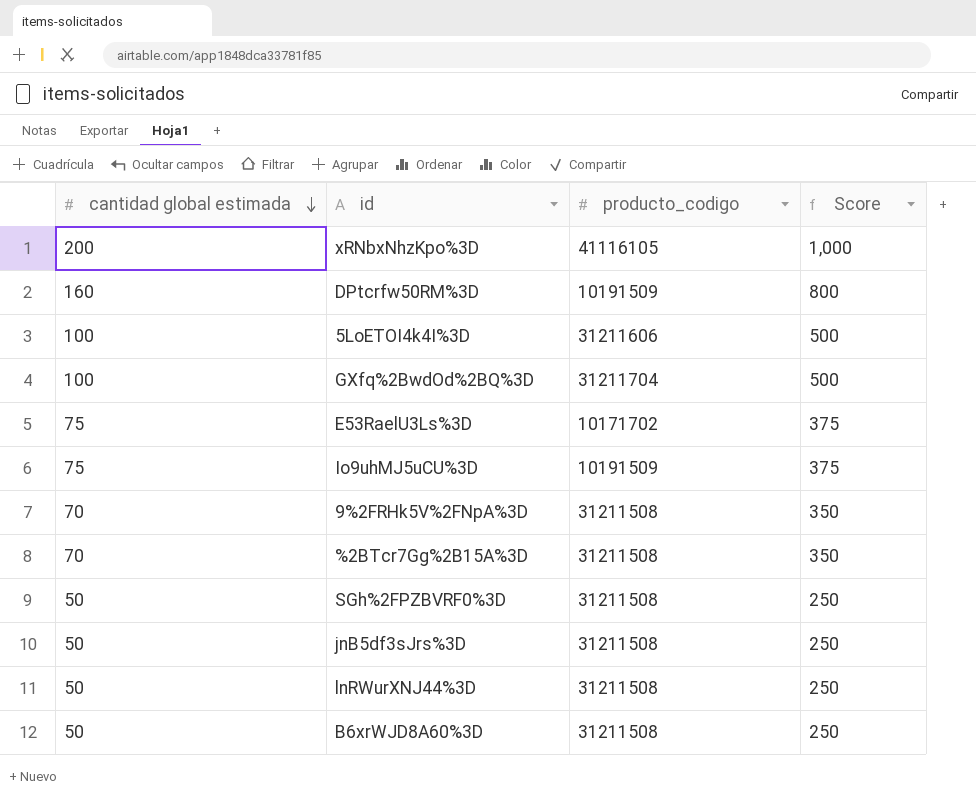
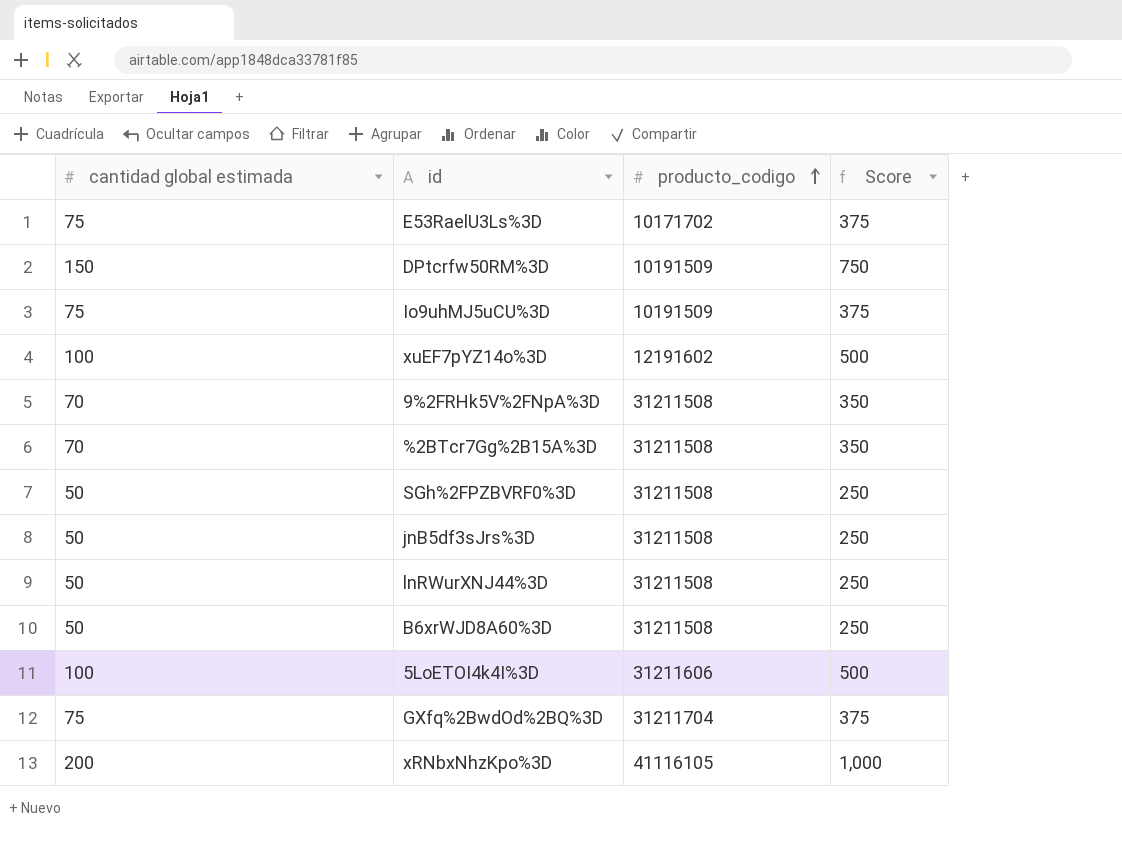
row order: cantidad global estimada descending -> producto_codigo ascending
DPtcrfw50RM%3D | cantidad global estimada: 160 -> 150
DPtcrfw50RM%3D | Score: 800 -> 750
row xuEF7pYZ14o%3D: none -> 100 | 12191602 | 500
GXfq%2BwdOd%2BQ%3D | cantidad global estimada: 100 -> 75
GXfq%2BwdOd%2BQ%3D | Score: 500 -> 375

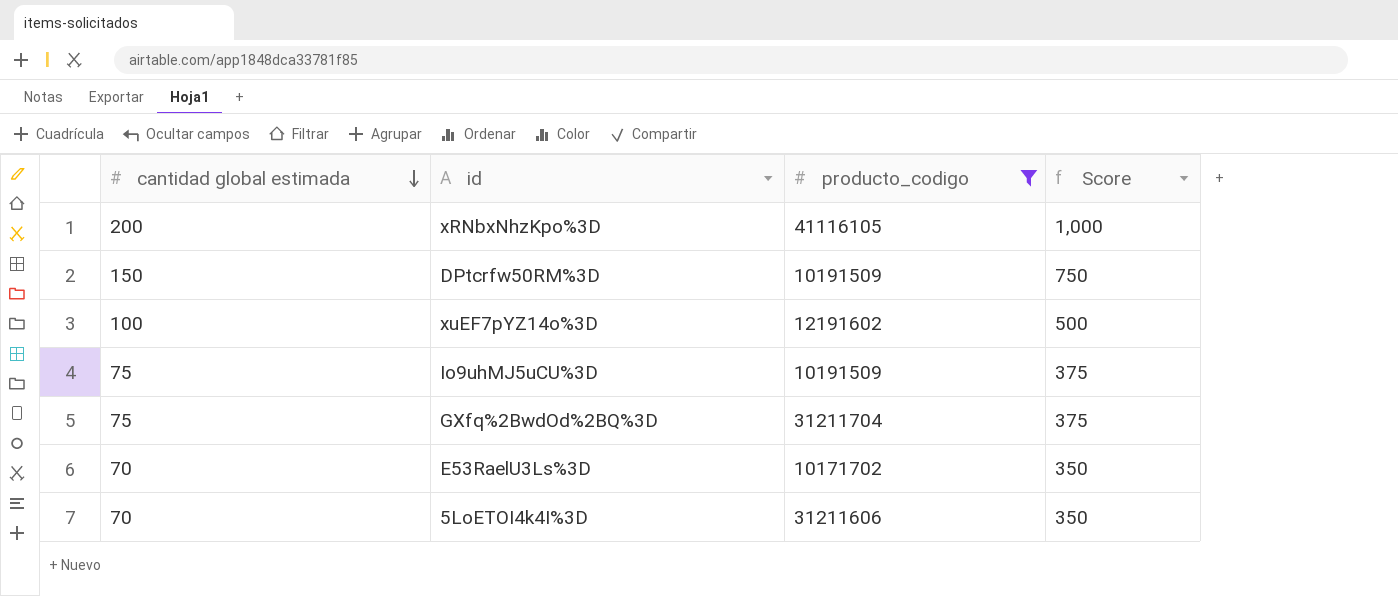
filter: none -> producto_codigo != 31211508
row order: producto_codigo ascending -> cantidad global estimada descending
E53RaelU3Ls%3D | cantidad global estimada: 75 -> 70
E53RaelU3Ls%3D | Score: 375 -> 350
5LoETOI4k4I%3D | cantidad global estimada: 100 -> 70
5LoETOI4k4I%3D | Score: 500 -> 350

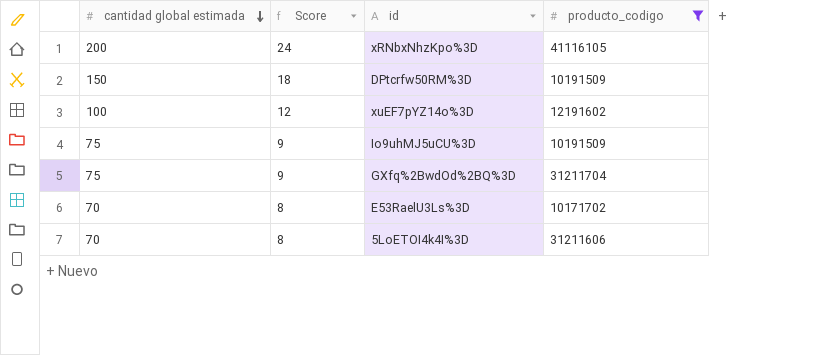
column Score | formula: [cantidad global estimada] * 5 -> [cantidad global estimada] * 0.12
column Score | position: 4 -> 2

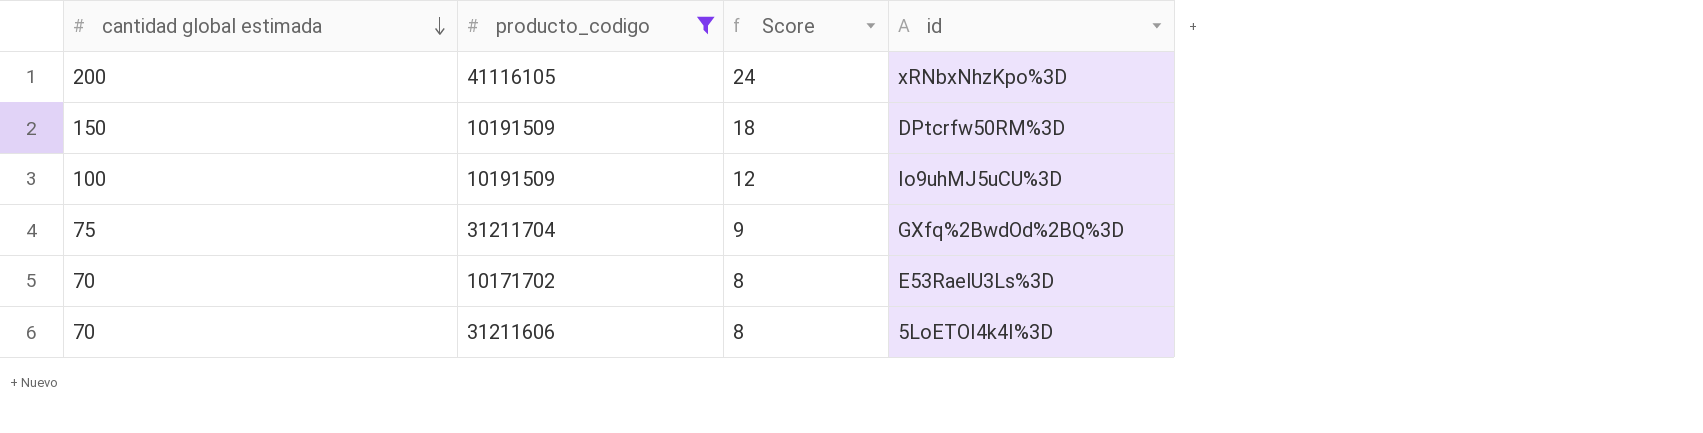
column producto_codigo | position: 4 -> 2
row xuEF7pYZ14o%3D: 100 | 12 | 12191602 -> none
Io9uhMJ5uCU%3D | cantidad global estimada: 75 -> 100
Io9uhMJ5uCU%3D | Score: 9 -> 12

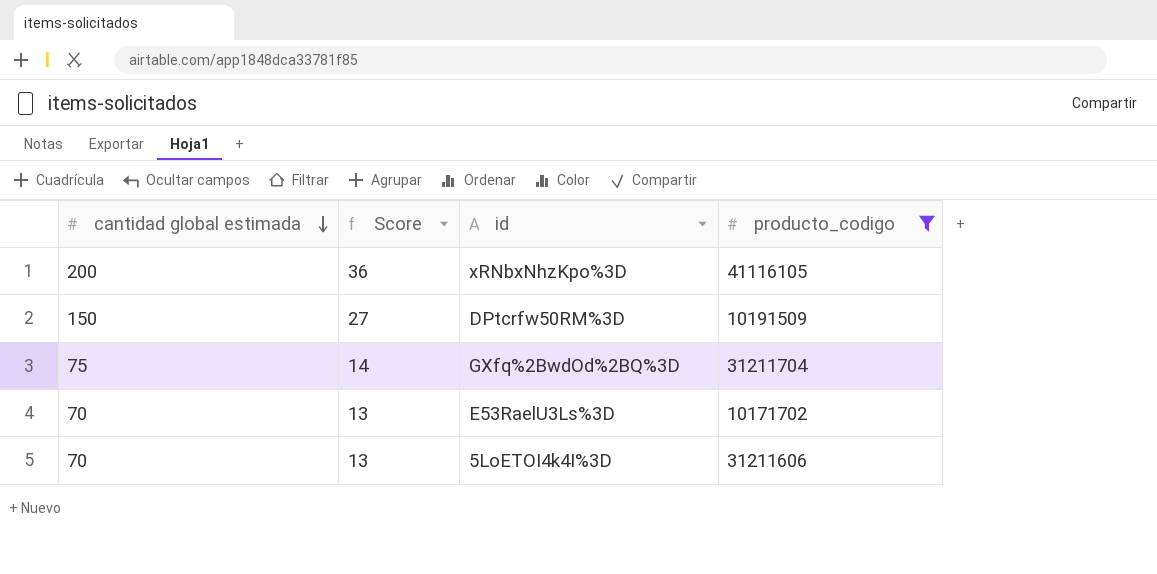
column Score | formula: [cantidad global estimada] * 0.12 -> [cantidad global estimada] * 0.18
column producto_codigo | position: 2 -> 4
row Io9uhMJ5uCU%3D: 100 | 10191509 | 12 -> none

